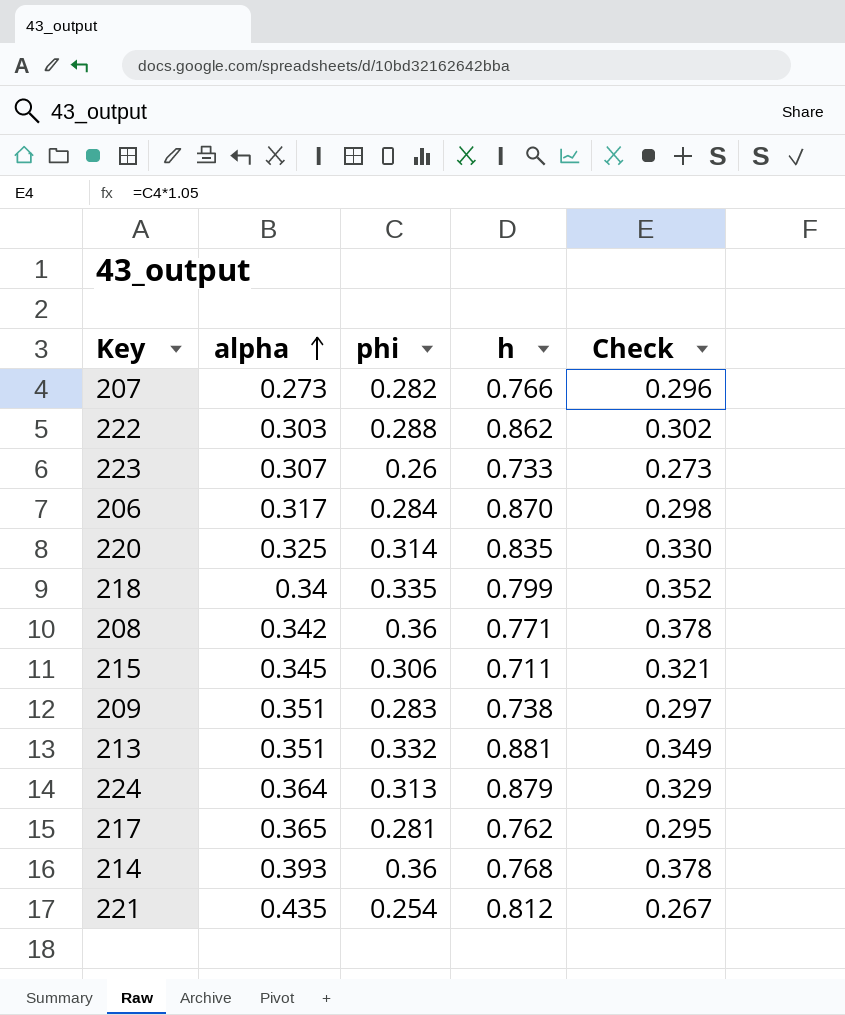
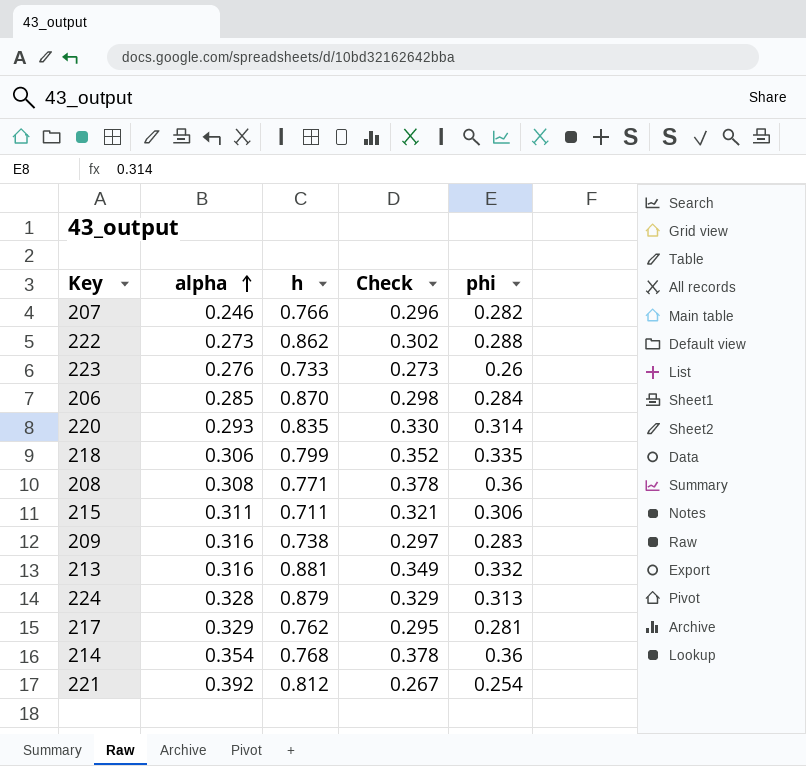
column phi | position: 3 -> 5
207 | alpha: 0.273 -> 0.246
222 | alpha: 0.303 -> 0.273
223 | alpha: 0.307 -> 0.276
206 | alpha: 0.317 -> 0.285
220 | alpha: 0.325 -> 0.293
218 | alpha: 0.34 -> 0.306
208 | alpha: 0.342 -> 0.308
215 | alpha: 0.345 -> 0.311
209 | alpha: 0.351 -> 0.316
213 | alpha: 0.351 -> 0.316
224 | alpha: 0.364 -> 0.328
217 | alpha: 0.365 -> 0.329
214 | alpha: 0.393 -> 0.354
221 | alpha: 0.435 -> 0.392

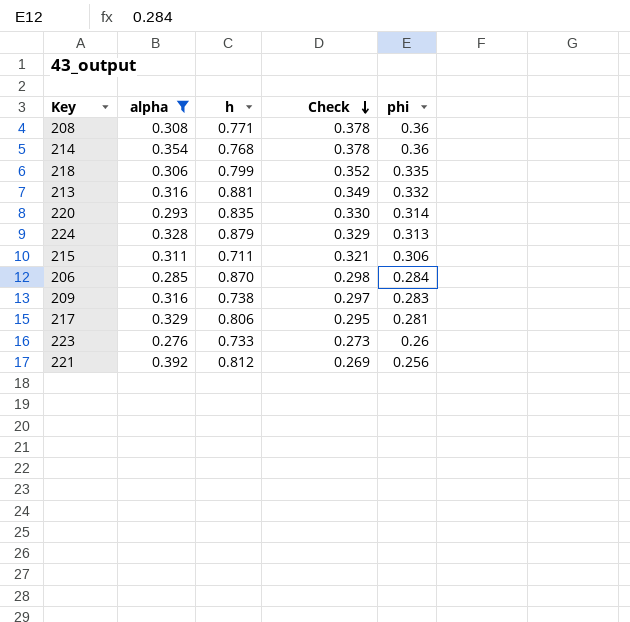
filter: none -> alpha >= 0.276
row order: alpha ascending -> Check descending
217 | h: 0.762 -> 0.806
221 | Check: 0.267 -> 0.269
221 | phi: 0.254 -> 0.256

